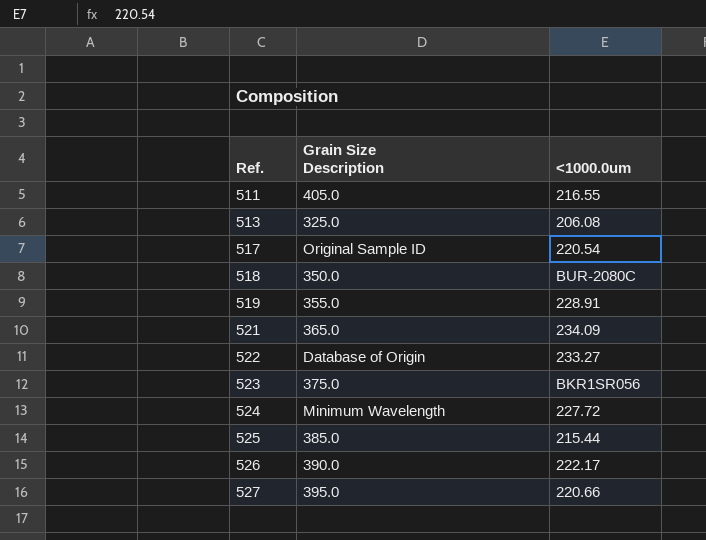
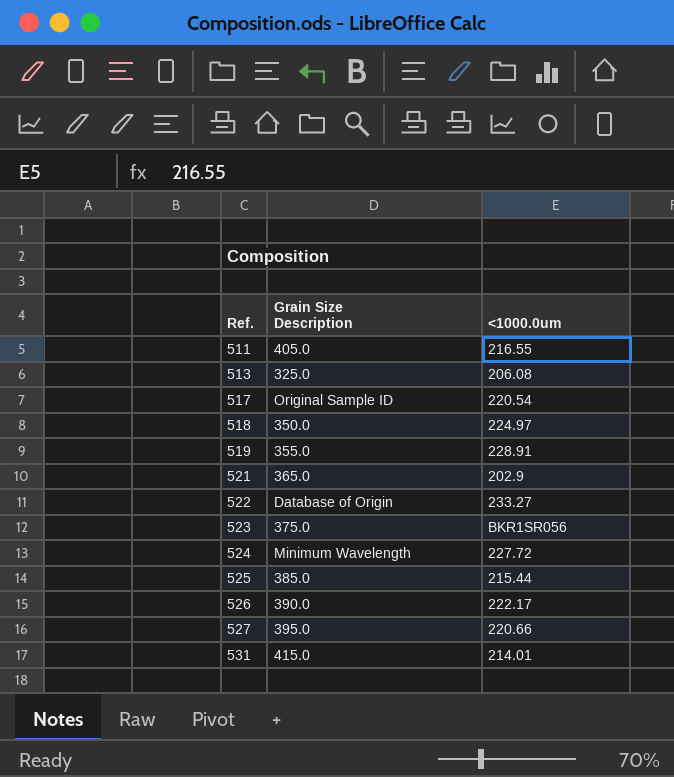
518 | <1000.0um: BUR-2080C -> 224.97
521 | <1000.0um: 234.09 -> 202.9
row 531: none -> 415.0 | 214.01

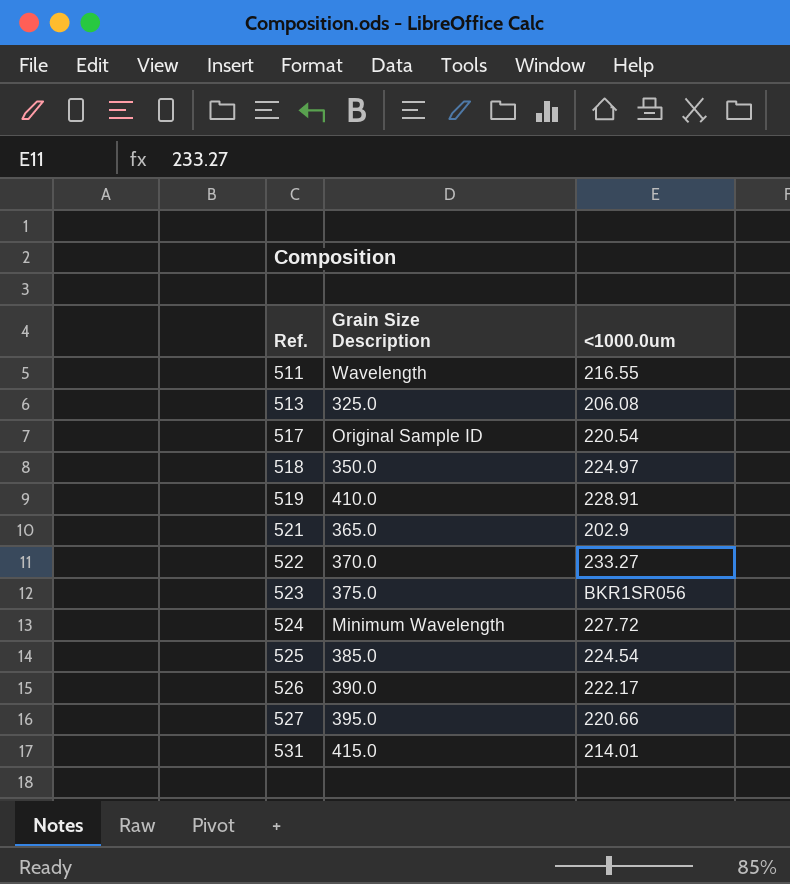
511 | Grain Size Description: 405.0 -> Wavelength
519 | Grain Size Description: 355.0 -> 410.0
522 | Grain Size Description: Database of Origin -> 370.0
525 | <1000.0um: 215.44 -> 224.54

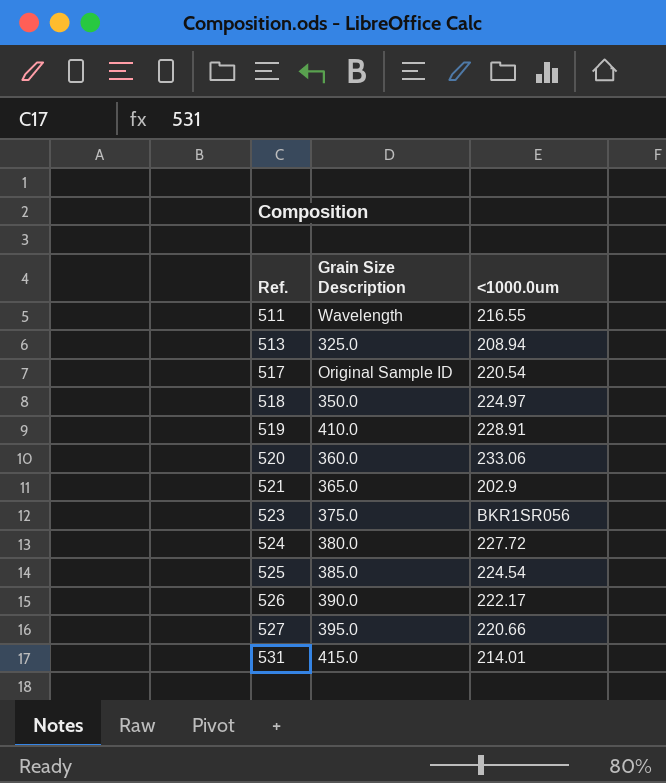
row 522: 370.0 | 233.27 -> none
513 | <1000.0um: 206.08 -> 208.94
row 520: none -> 360.0 | 233.06
524 | Grain Size Description: Minimum Wavelength -> 380.0

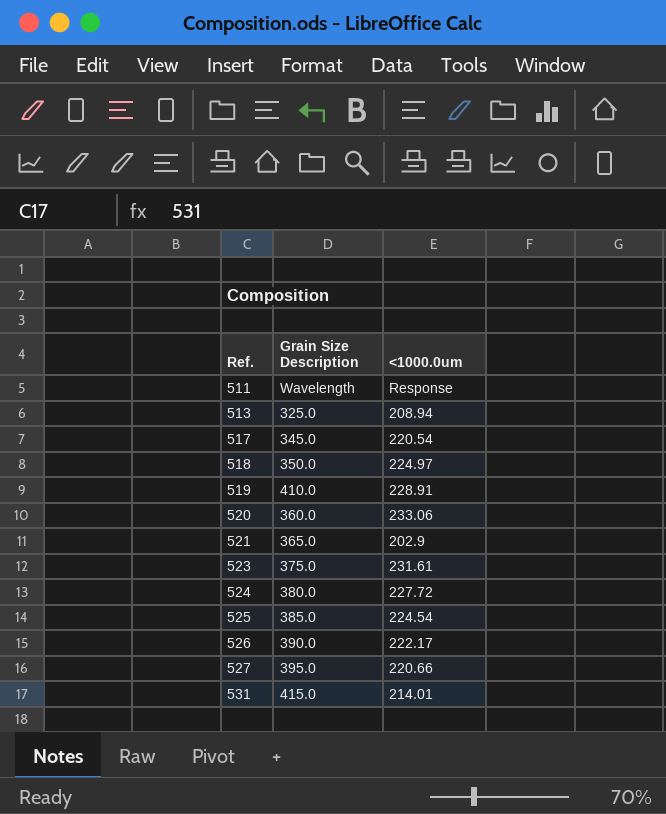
511 | <1000.0um: 216.55 -> Response
517 | Grain Size Description: Original Sample ID -> 345.0
523 | <1000.0um: BKR1SR056 -> 231.61

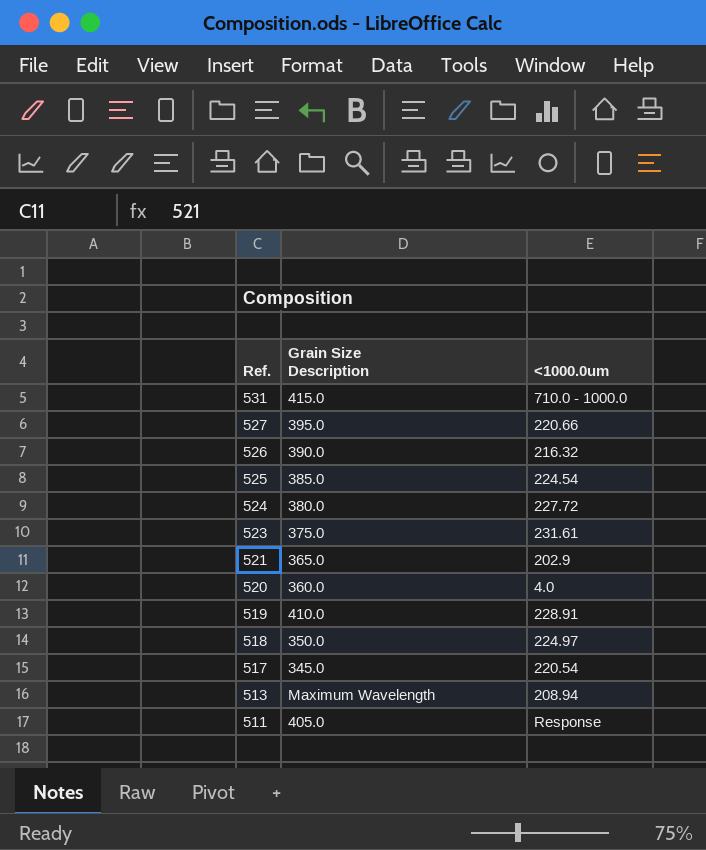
row order: Ref. ascending -> Ref. descending
531 | <1000.0um: 214.01 -> 710.0 - 1000.0
526 | <1000.0um: 222.17 -> 216.32
520 | <1000.0um: 233.06 -> 4.0
513 | Grain Size Description: 325.0 -> Maximum Wavelength
511 | Grain Size Description: Wavelength -> 405.0

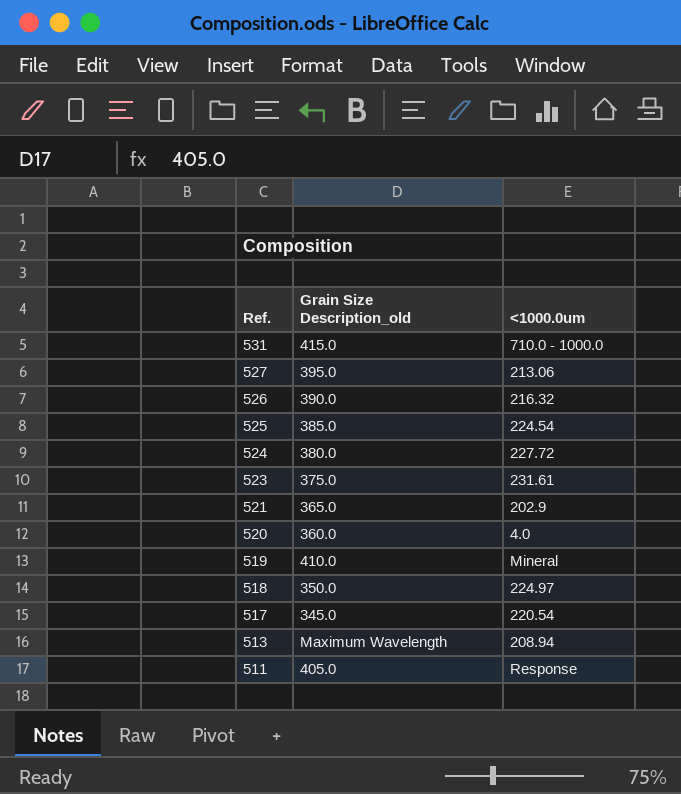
column name: Grain Size Description -> Grain Size Description_old
527 | <1000.0um: 220.66 -> 213.06
519 | <1000.0um: 228.91 -> Mineral

